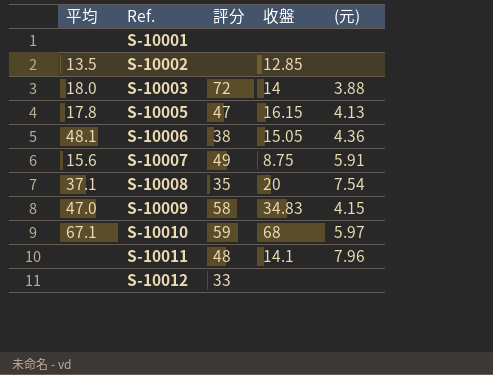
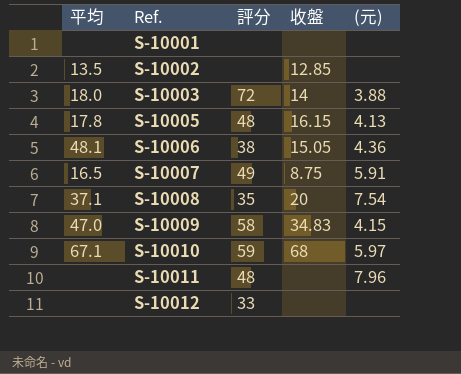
S-10005 | 評分: 47 -> 48
S-10007 | 平均: 15.6 -> 16.5
S-10011 | 收盤: 14.1 -> none

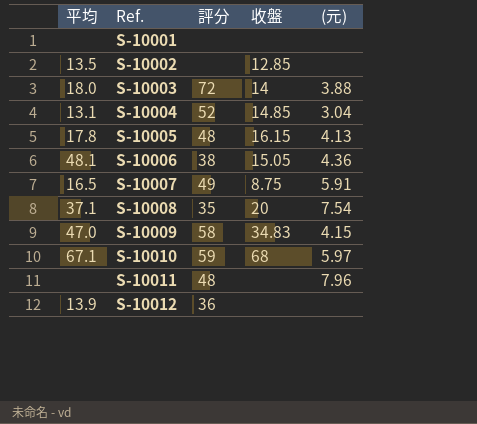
row S-10004: none -> 13.1 | 52 | 14.85 | 3.04
S-10012 | 平均: none -> 13.9
S-10012 | 評分: 33 -> 36

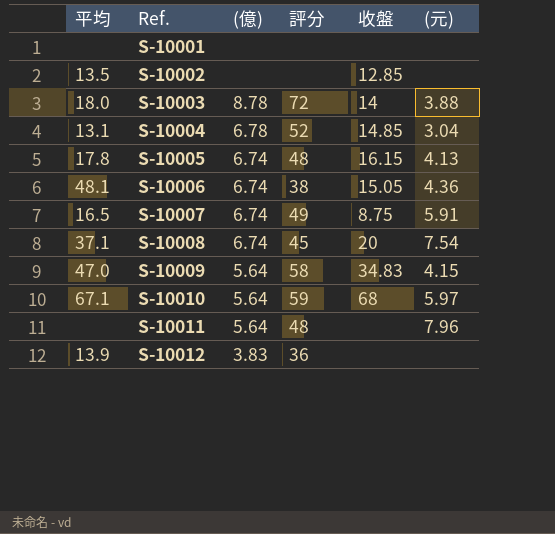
column (億) | position: none -> 3
S-10008 | 評分: 35 -> 45

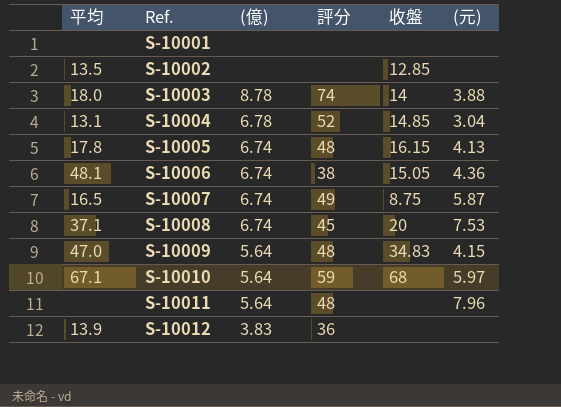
S-10003 | 評分: 72 -> 74
S-10007 | (元): 5.91 -> 5.87
S-10008 | (元): 7.54 -> 7.53
S-10009 | 評分: 58 -> 48

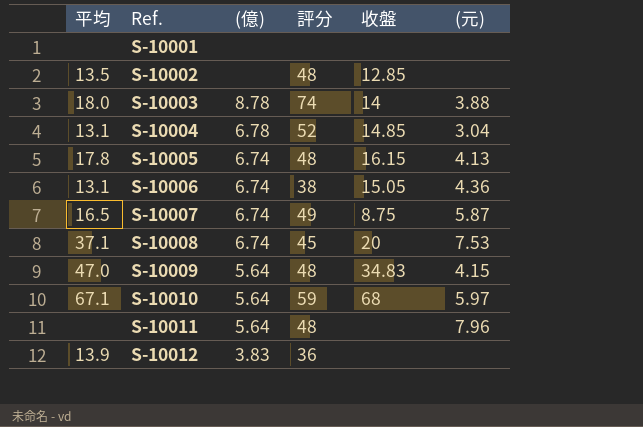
S-10002 | 評分: none -> 48
S-10006 | 平均: 48.1 -> 13.1

